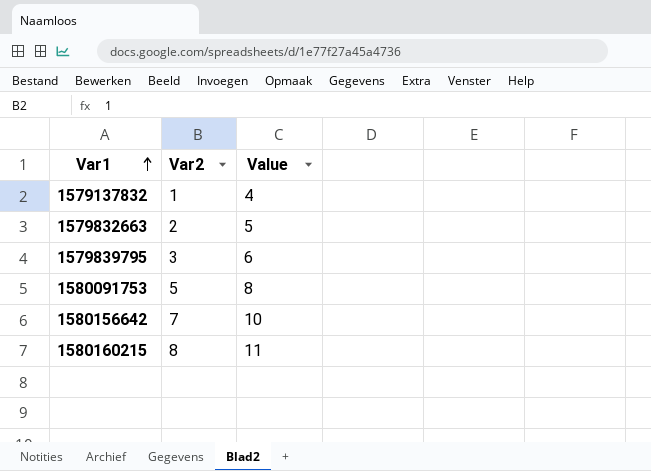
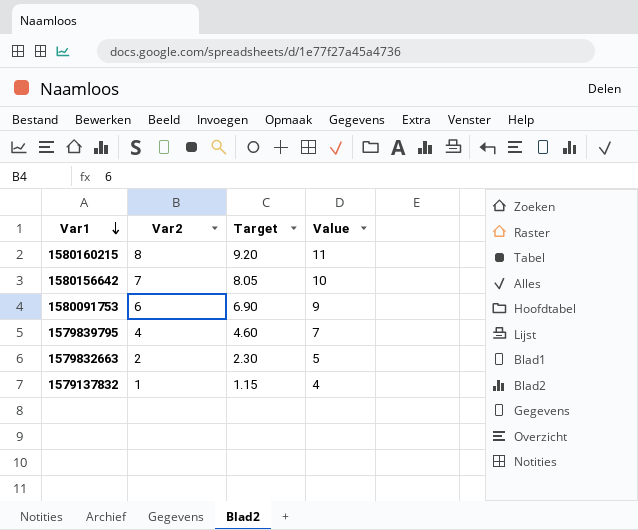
row order: Var1 ascending -> Var1 descending
column Target | formula: none -> [Var2] * 1.15
1580091753 | Var2: 5 -> 6
1580091753 | Value: 8 -> 9
1579839795 | Var2: 3 -> 4
1579839795 | Value: 6 -> 7

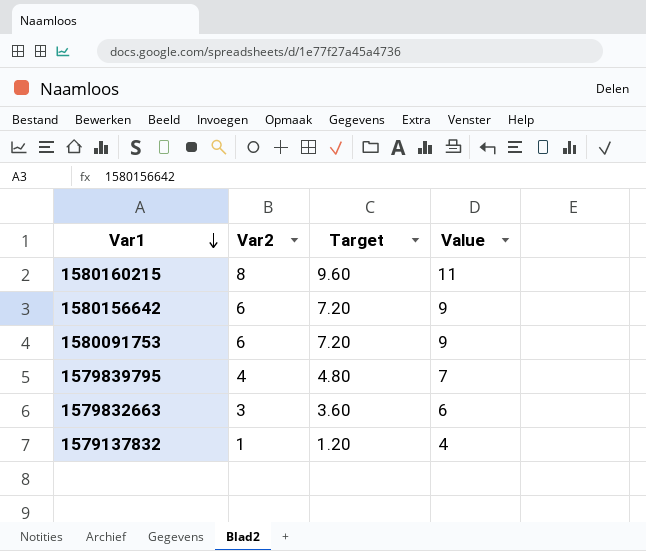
column Target | formula: [Var2] * 1.15 -> [Var2] * 1.2
1580156642 | Var2: 7 -> 6
1580156642 | Value: 10 -> 9
1579832663 | Var2: 2 -> 3
1579832663 | Value: 5 -> 6

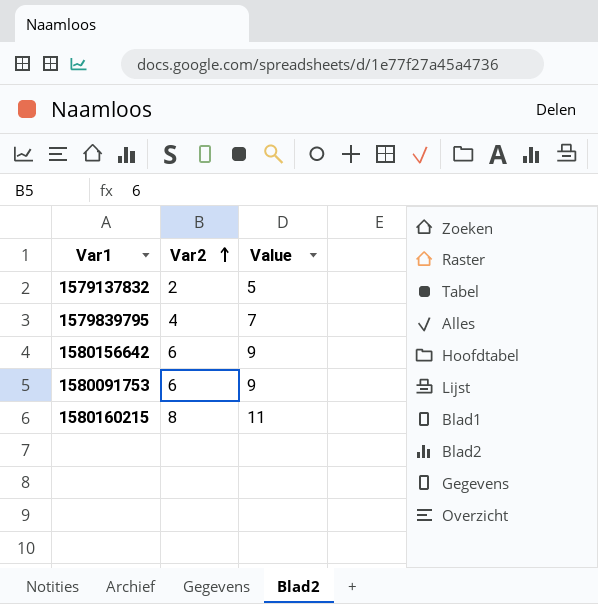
row order: Var1 descending -> Var2 ascending
column Target | formula: [Var2] * 1.2 -> none
row 1579832663: 3 | 3.60 | 6 -> none
1579137832 | Var2: 1 -> 2
1579137832 | Value: 4 -> 5

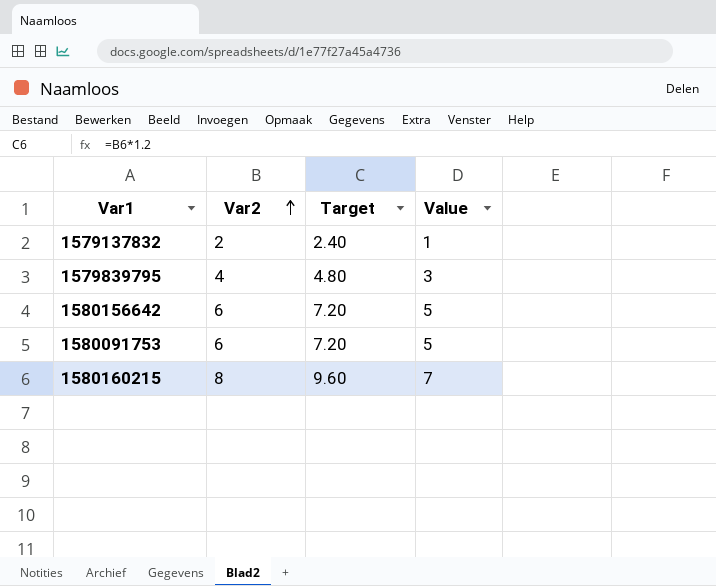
column Target | formula: none -> [Var2] * 1.2
column Value | formula: [Var2] + 3 -> [Var2] - 1

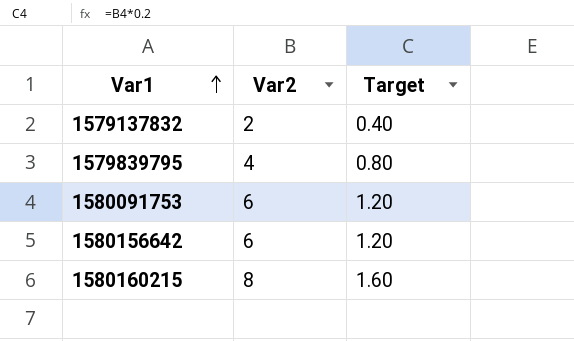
row order: Var2 ascending -> Var1 ascending
column Value | formula: [Var2] - 1 -> none
column Target | formula: [Var2] * 1.2 -> [Var2] * 0.2

